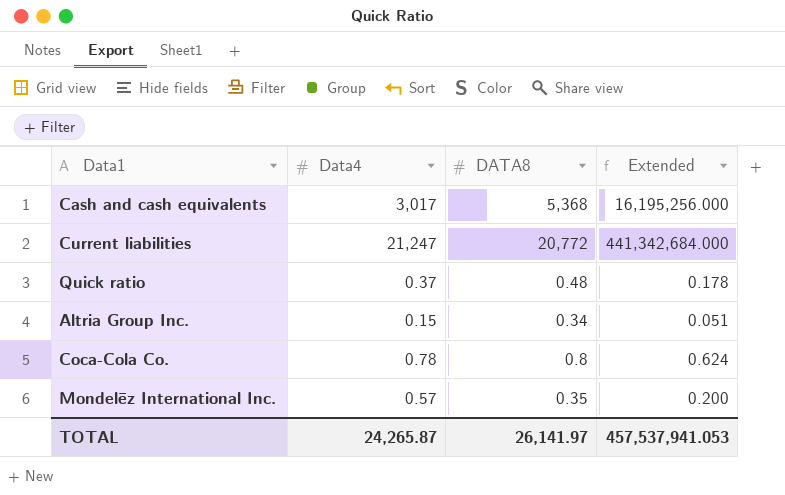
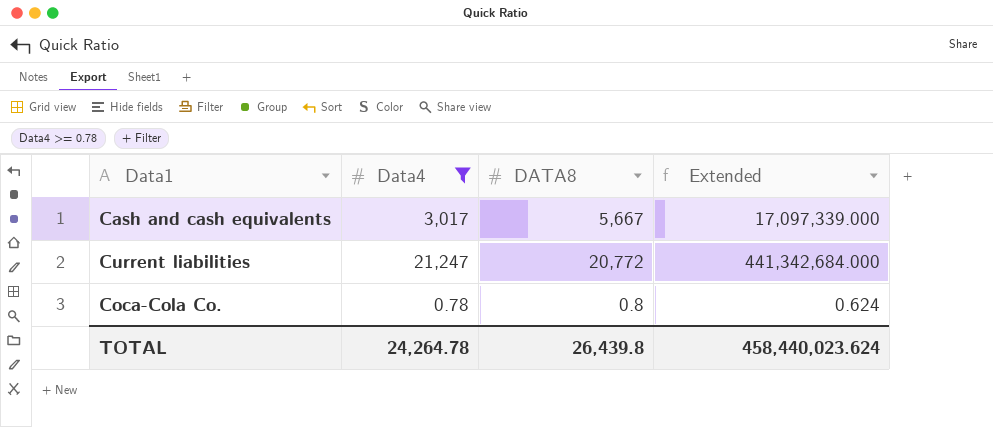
filter: none -> Data4 >= 0.78
Cash and cash equivalents | DATA8: 5,368 -> 5,667
Cash and cash equivalents | Extended: 16,195,256.000 -> 17,097,339.000
TOTAL | Data4: 24,265.87 -> 24,264.78
TOTAL | DATA8: 26,141.97 -> 26,439.8
TOTAL | Extended: 457,537,941.053 -> 458,440,023.624

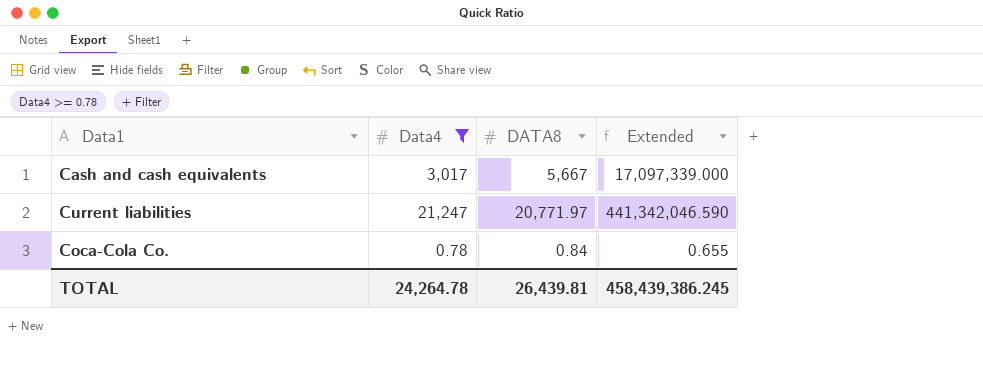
Current liabilities | DATA8: 20,772 -> 20,771.97
Current liabilities | Extended: 441,342,684.000 -> 441,342,046.590
Coca-Cola Co. | DATA8: 0.8 -> 0.84
Coca-Cola Co. | Extended: 0.624 -> 0.655
TOTAL | DATA8: 26,439.8 -> 26,439.81
TOTAL | Extended: 458,440,023.624 -> 458,439,386.245

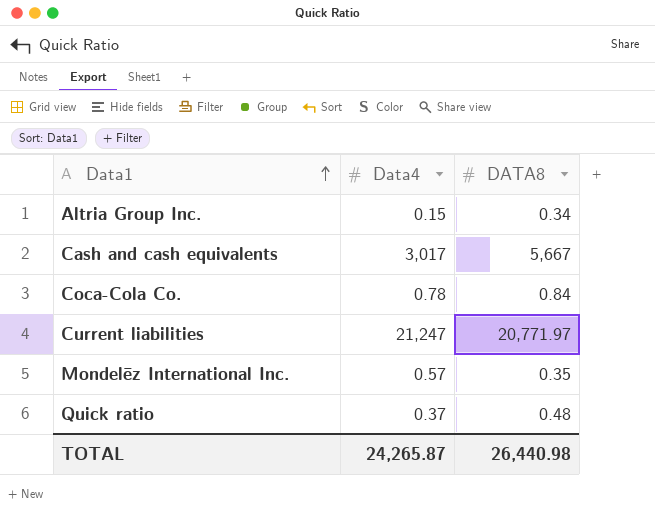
filter: Data4 >= 0.78 -> none
row order: none -> Data1 ascending
column Extended | formula: [Data4] * [DATA8] -> none
TOTAL | Data4: 24,264.78 -> 24,265.87
TOTAL | DATA8: 26,439.81 -> 26,440.98

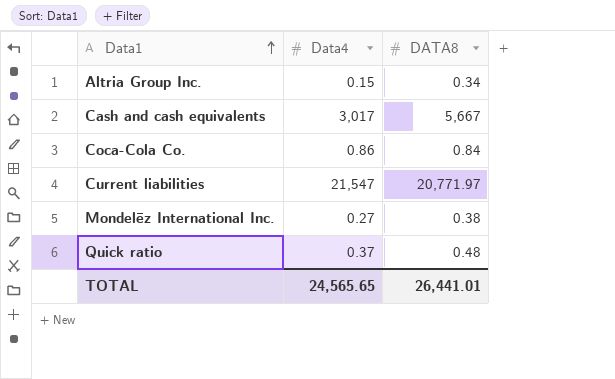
Coca-Cola Co. | Data4: 0.78 -> 0.86
Current liabilities | Data4: 21,247 -> 21,547
Mondelēz International Inc. | Data4: 0.57 -> 0.27
Mondelēz International Inc. | DATA8: 0.35 -> 0.38
TOTAL | Data4: 24,265.87 -> 24,565.65
TOTAL | DATA8: 26,440.98 -> 26,441.01

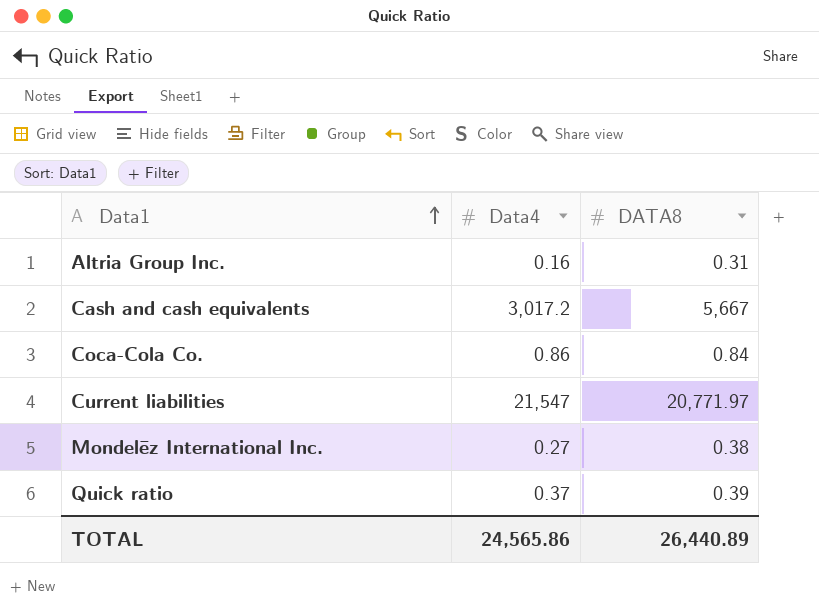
Altria Group Inc. | Data4: 0.15 -> 0.16
Altria Group Inc. | DATA8: 0.34 -> 0.31
Cash and cash equivalents | Data4: 3,017 -> 3,017.2
Quick ratio | DATA8: 0.48 -> 0.39
TOTAL | Data4: 24,565.65 -> 24,565.86
TOTAL | DATA8: 26,441.01 -> 26,440.89

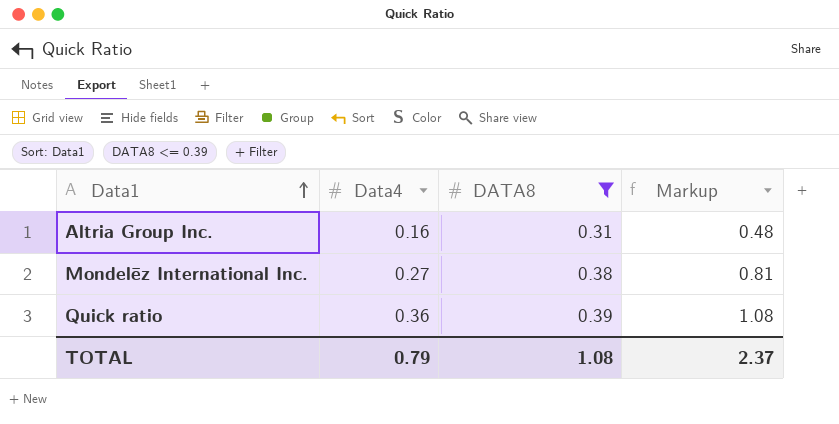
filter: none -> DATA8 <= 0.39
column Markup | formula: none -> [Data4] * 3
Quick ratio | Data4: 0.37 -> 0.36
TOTAL | Data4: 24,565.86 -> 0.79
TOTAL | DATA8: 26,440.89 -> 1.08

